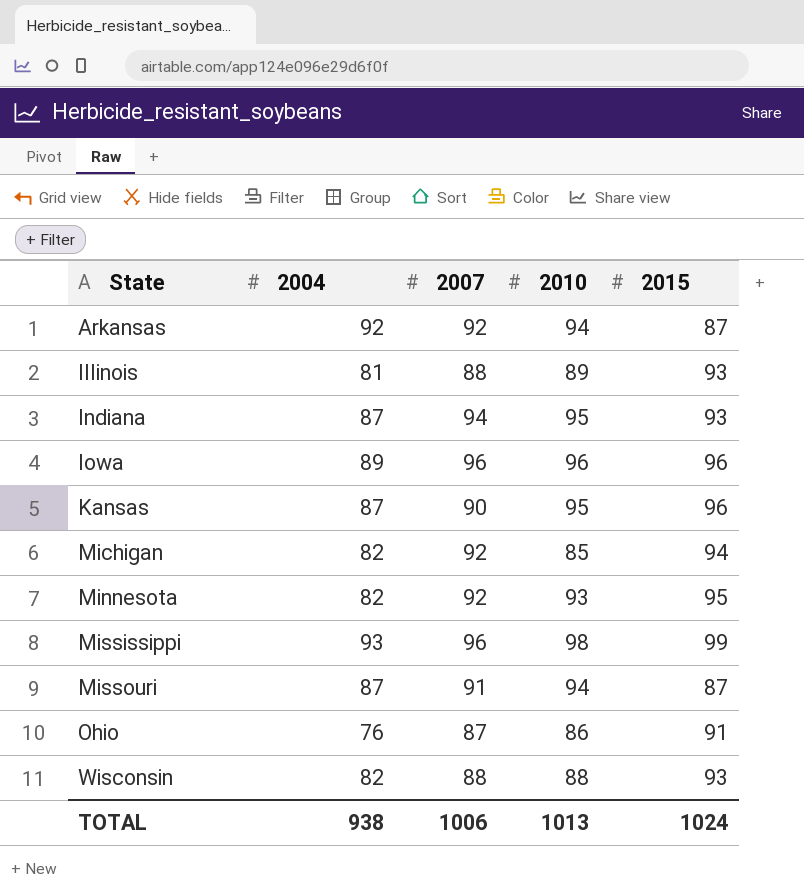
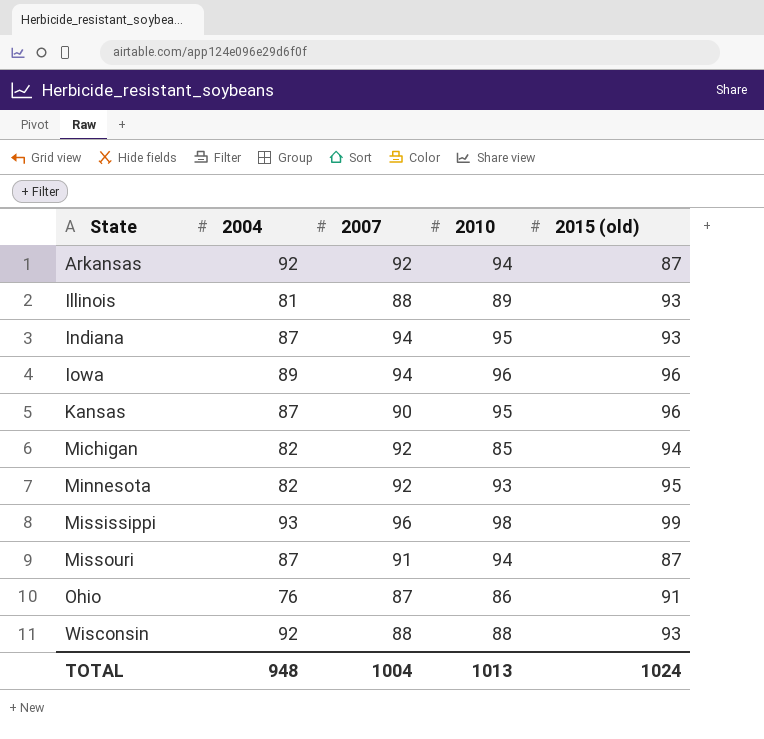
column name: 2015 -> 2015 (old)
Iowa | 2007: 96 -> 94
Wisconsin | 2004: 82 -> 92
TOTAL | 2004: 938 -> 948
TOTAL | 2007: 1006 -> 1004

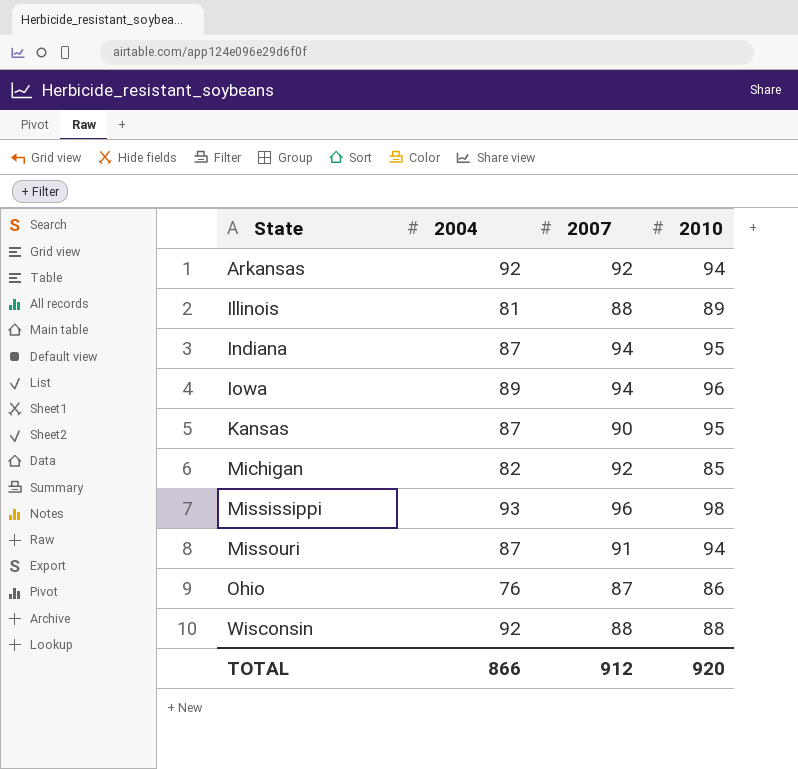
column 2015 (old) | position: 5 -> none
row Minnesota: 82 | 92 | 93 | 95 -> none
TOTAL | 2004: 948 -> 866
TOTAL | 2007: 1004 -> 912
TOTAL | 2010: 1013 -> 920

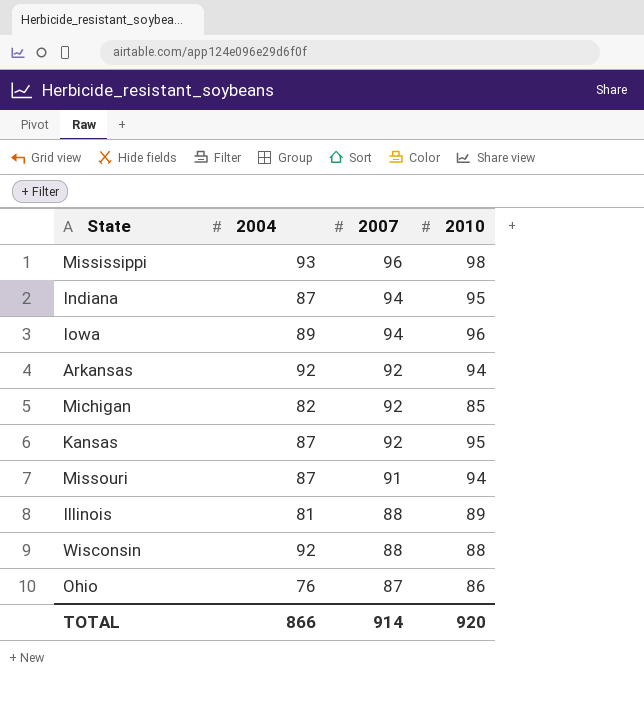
row order: State ascending -> 2007 descending
Kansas | 2007: 90 -> 92
TOTAL | 2007: 912 -> 914

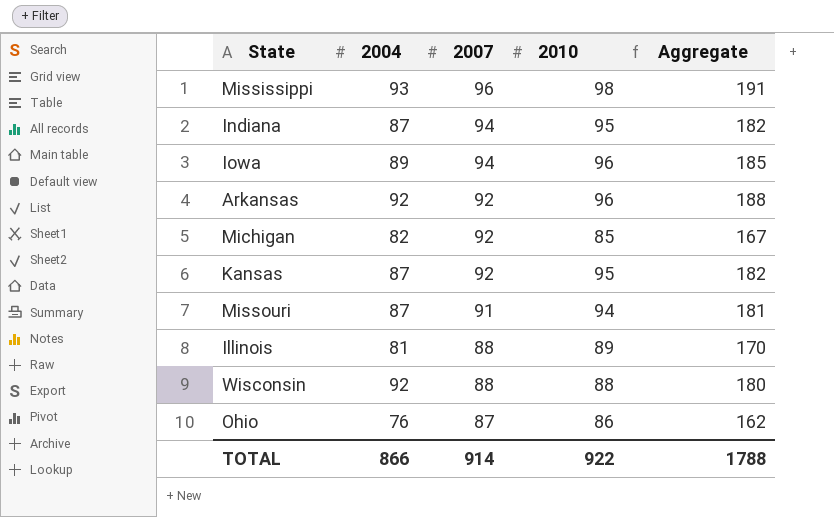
column Aggregate | formula: none -> [2004] + [2010]
Arkansas | 2010: 94 -> 96
TOTAL | 2010: 920 -> 922

